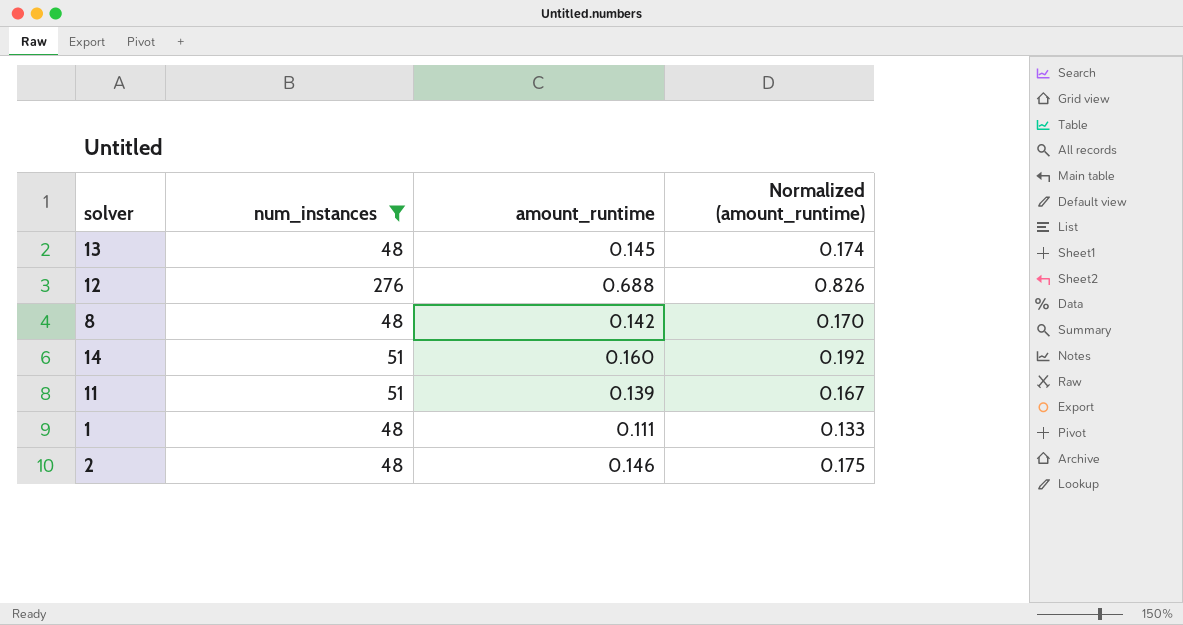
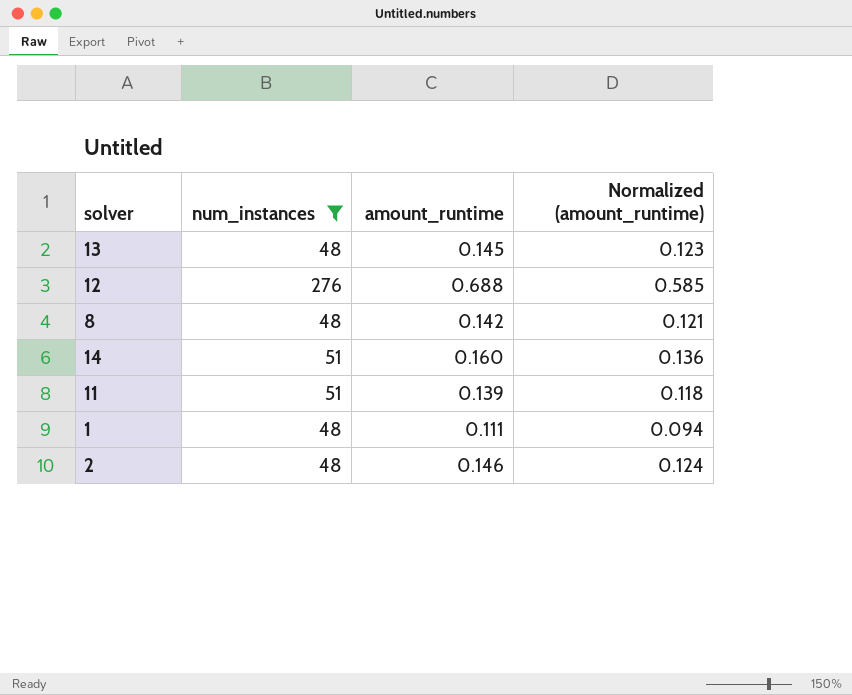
column Normalized (amount_runtime) | formula: [amount_runtime] * 1.2 -> [amount_runtime] * 0.85

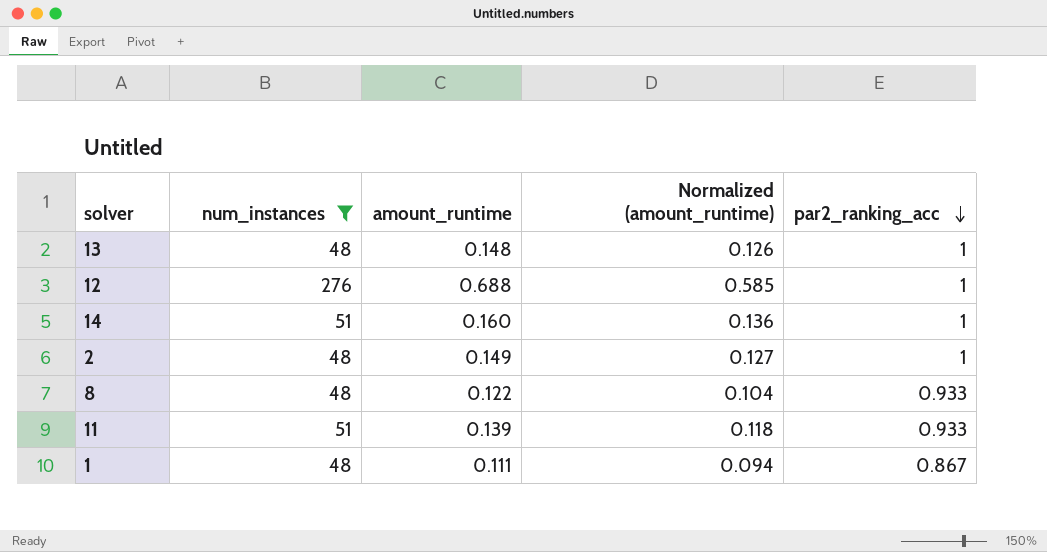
row order: none -> par2_ranking_acc descending
column par2_ranking_acc | position: none -> 5
13 | amount_runtime: 0.145 -> 0.148
13 | Normalized (amount_runtime): 0.123 -> 0.126
2 | amount_runtime: 0.146 -> 0.149
2 | Normalized (amount_runtime): 0.124 -> 0.127
8 | amount_runtime: 0.142 -> 0.122
8 | Normalized (amount_runtime): 0.121 -> 0.104

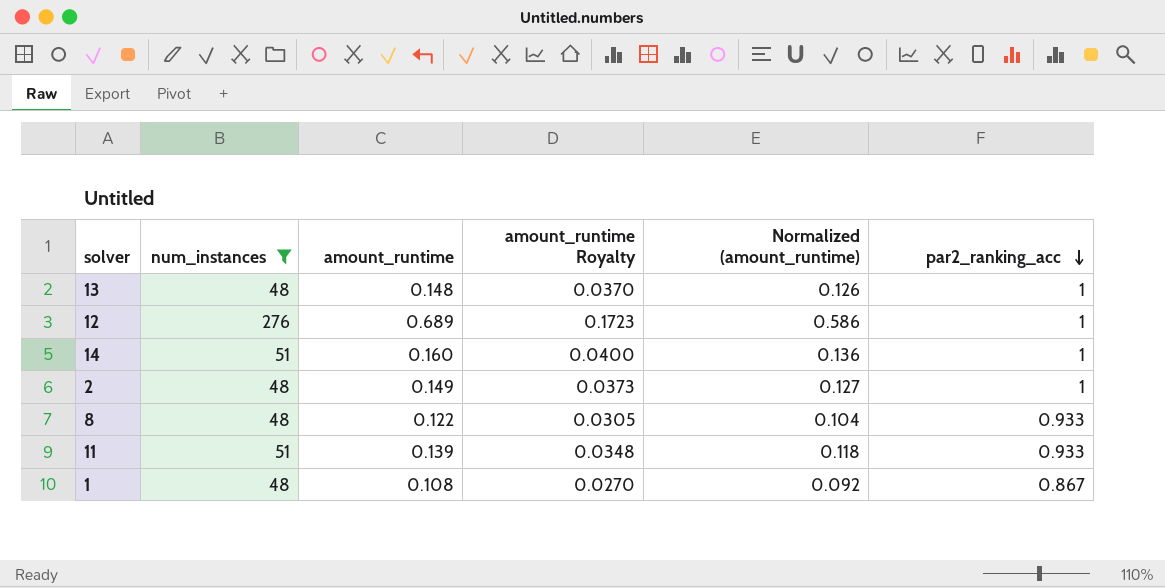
column amount_runtime Royalty | formula: none -> [amount_runtime] * 0.25
12 | amount_runtime: 0.688 -> 0.689
12 | Normalized (amount_runtime): 0.585 -> 0.586
1 | amount_runtime: 0.111 -> 0.108
1 | Normalized (amount_runtime): 0.094 -> 0.092

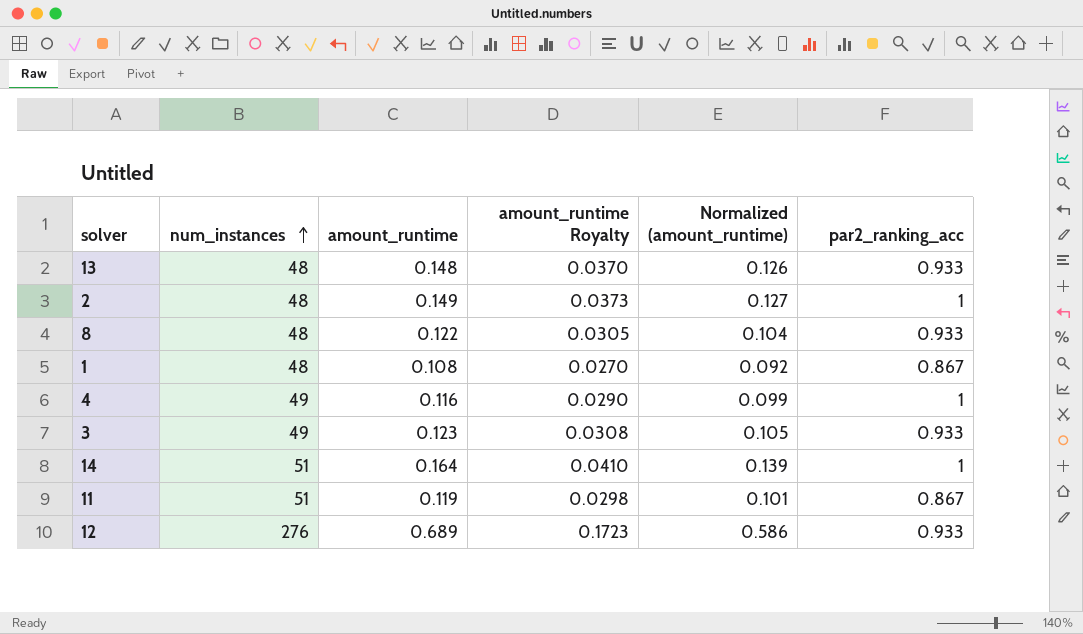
filter: num_instances != 49 -> none
row order: par2_ranking_acc descending -> num_instances ascending
13 | par2_ranking_acc: 1 -> 0.933
14 | amount_runtime: 0.160 -> 0.164
14 | amount_runtime Royalty: 0.0400 -> 0.0410
14 | Normalized (amount_runtime): 0.136 -> 0.139
11 | amount_runtime: 0.139 -> 0.119
11 | amount_runtime Royalty: 0.0348 -> 0.0298
11 | Normalized (amount_runtime): 0.118 -> 0.101
11 | par2_ranking_acc: 0.933 -> 0.867
12 | par2_ranking_acc: 1 -> 0.933

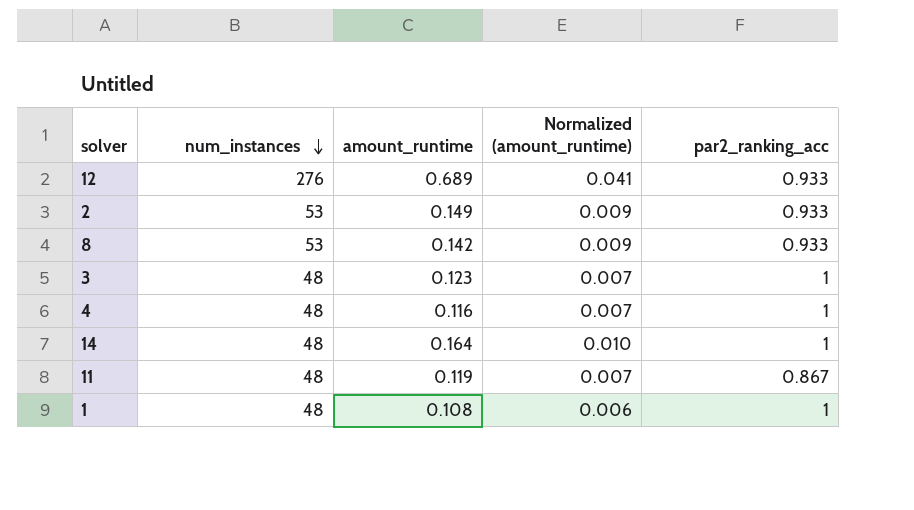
row order: num_instances ascending -> num_instances descending
column amount_runtime Royalty | formula: [amount_runtime] * 0.25 -> none
column Normalized (amount_runtime) | formula: [amount_runtime] * 0.85 -> [amount_runtime] * 0.06
row 13: 48 | 0.148 | 0.0370 | 0.126 | 0.933 -> none
2 | num_instances: 48 -> 53
2 | par2_ranking_acc: 1 -> 0.933
8 | num_instances: 48 -> 53
8 | amount_runtime: 0.122 -> 0.142
3 | num_instances: 49 -> 48
3 | par2_ranking_acc: 0.933 -> 1
4 | num_instances: 49 -> 48
14 | num_instances: 51 -> 48
11 | num_instances: 51 -> 48
1 | par2_ranking_acc: 0.867 -> 1

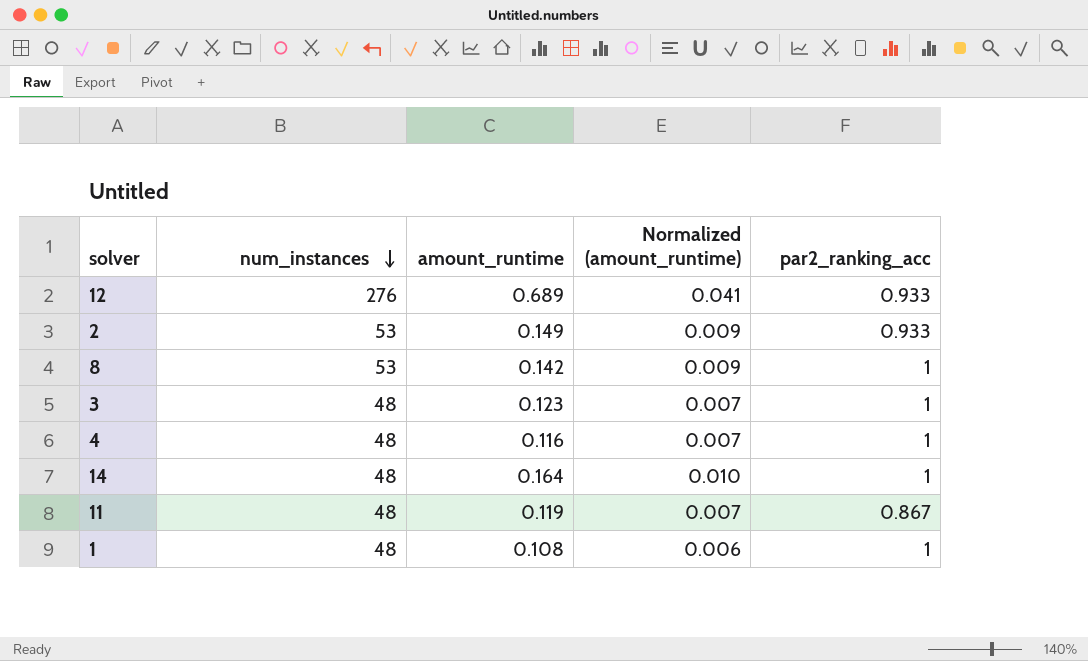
8 | par2_ranking_acc: 0.933 -> 1

